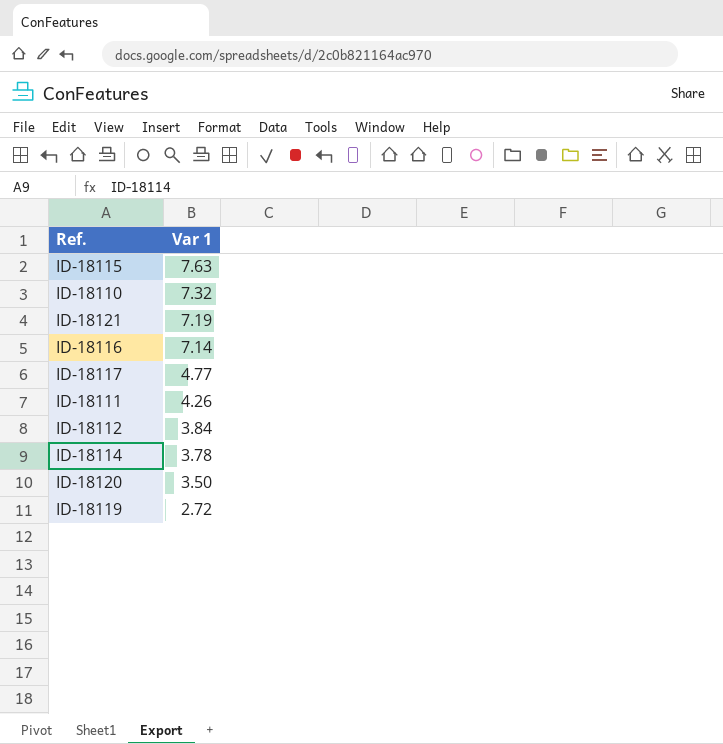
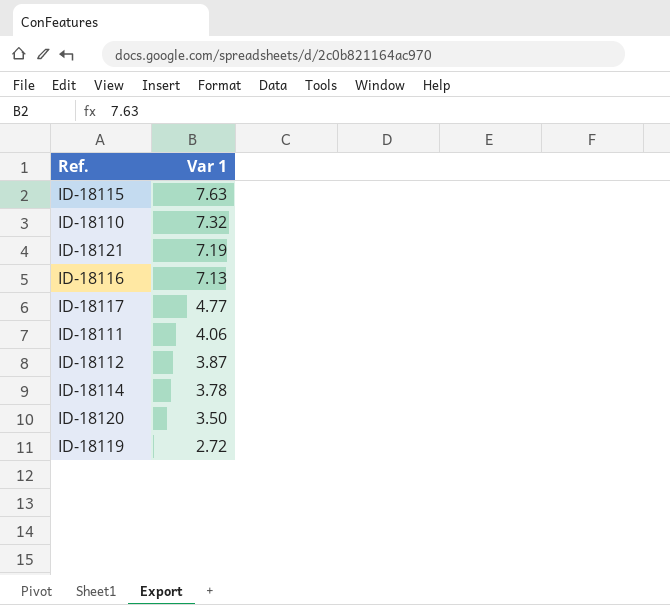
ID-18116 | Var 1: 7.14 -> 7.13
ID-18111 | Var 1: 4.26 -> 4.06
ID-18112 | Var 1: 3.84 -> 3.87

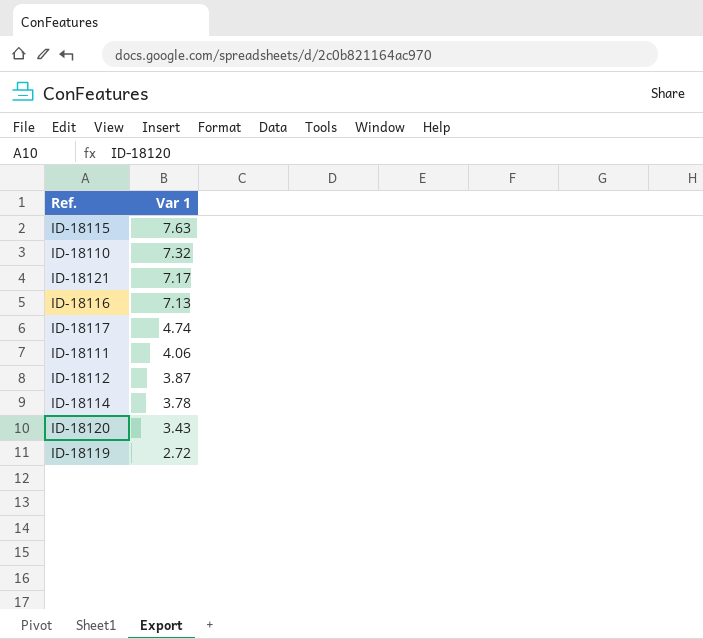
ID-18121 | Var 1: 7.19 -> 7.17
ID-18117 | Var 1: 4.77 -> 4.74
ID-18120 | Var 1: 3.50 -> 3.43

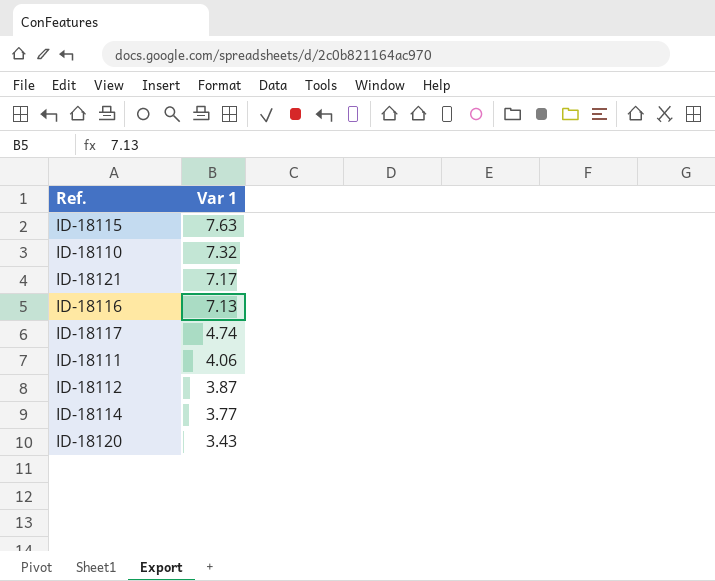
row ID-18119: 2.72 -> none
ID-18114 | Var 1: 3.78 -> 3.77

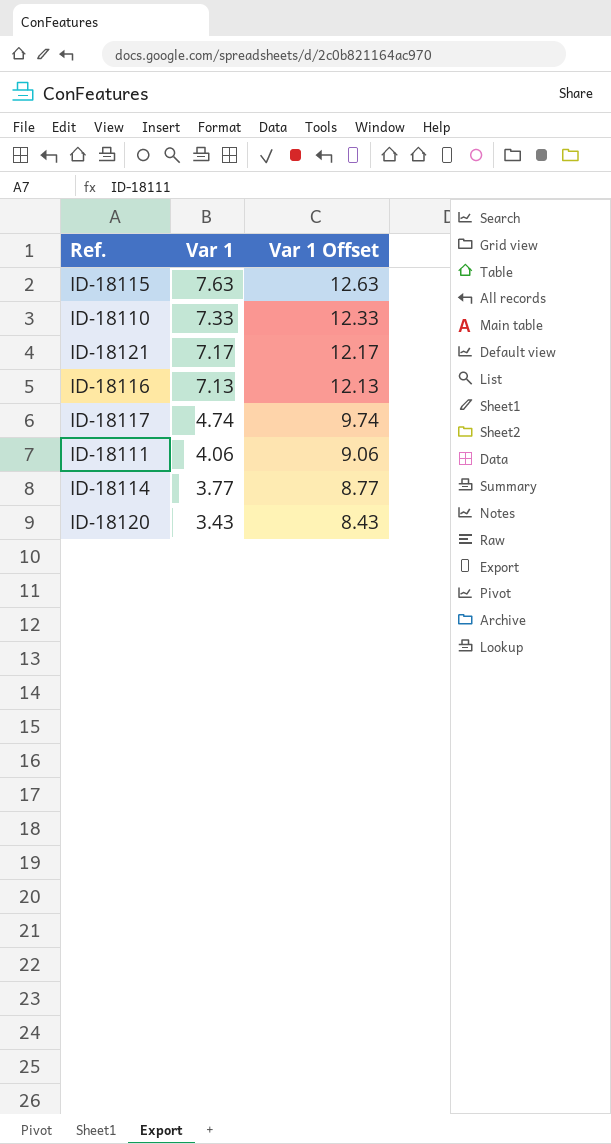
column Var 1 Offset | formula: none -> [Var 1] + 5
row ID-18112: 3.87 -> none
ID-18110 | Var 1: 7.32 -> 7.33

